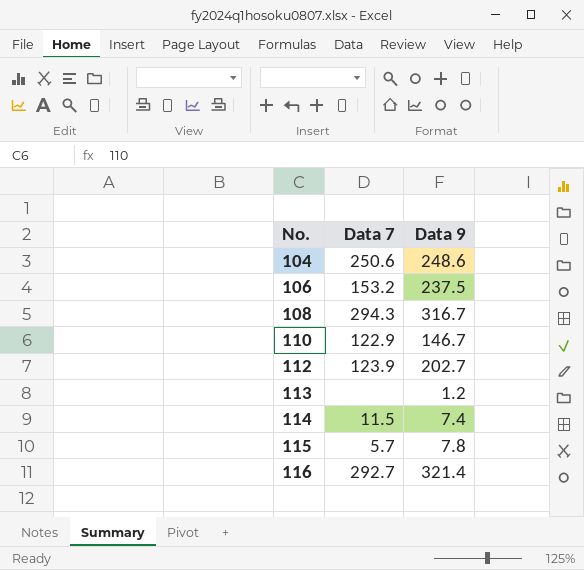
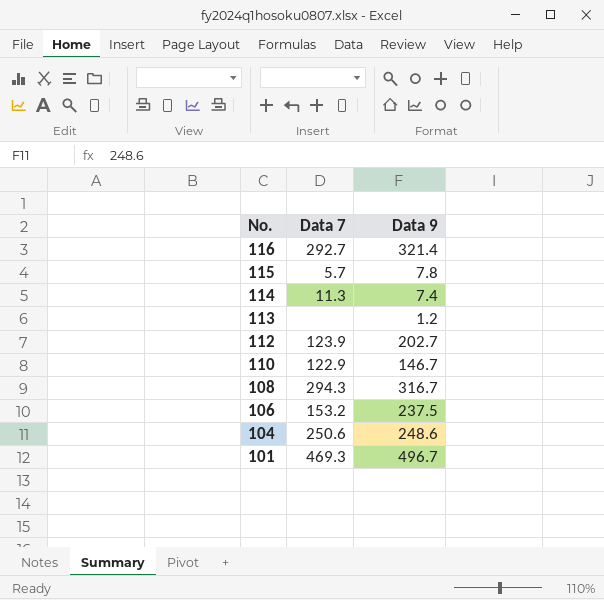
row order: No. ascending -> No. descending
114 | Data 7: 11.5 -> 11.3
row 101: none -> 469.3 | 496.7

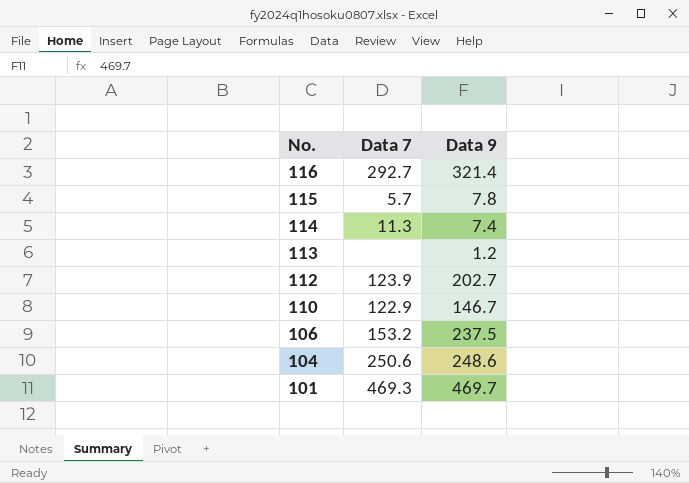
row 108: 294.3 | 316.7 -> none
101 | Data 9: 496.7 -> 469.7

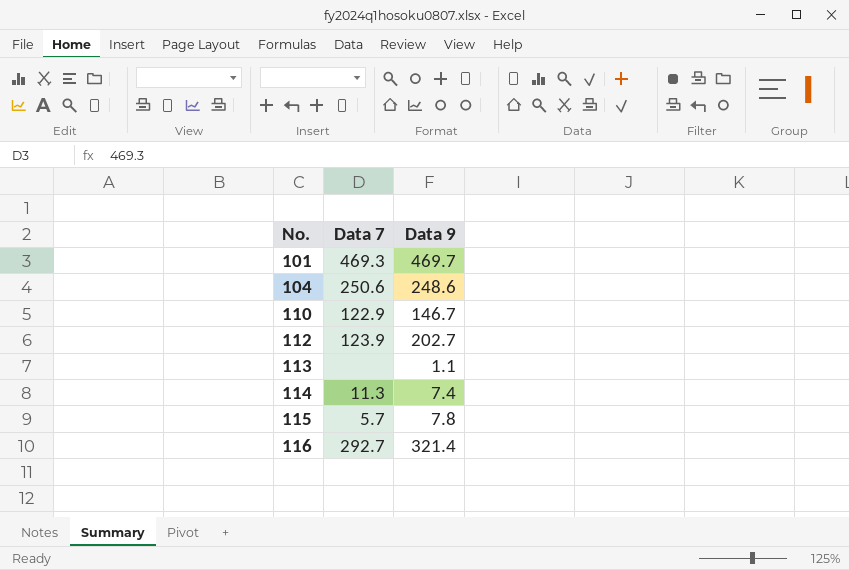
row order: No. descending -> No. ascending
row 106: 153.2 | 237.5 -> none
113 | Data 9: 1.2 -> 1.1

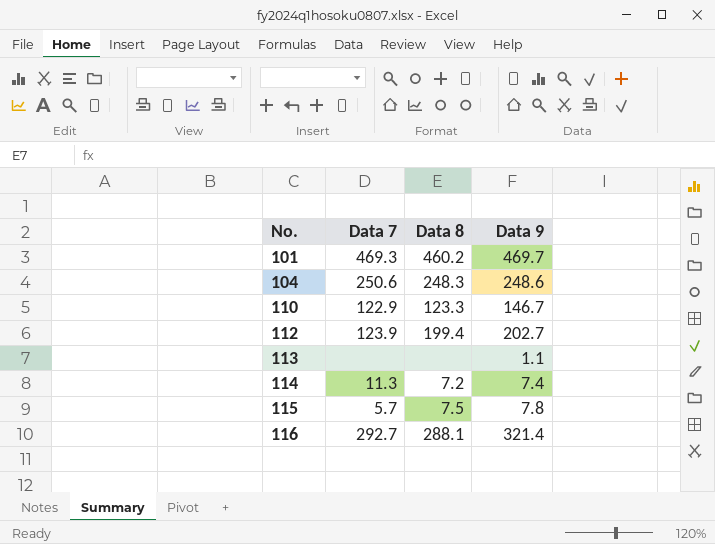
column Data 8 | position: none -> 3

